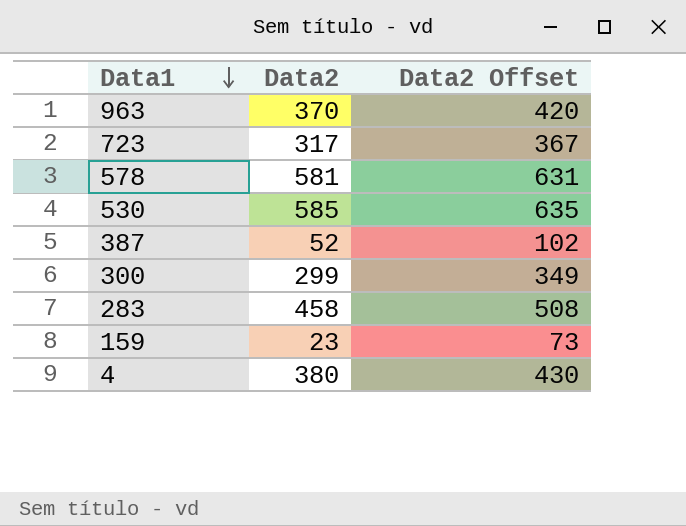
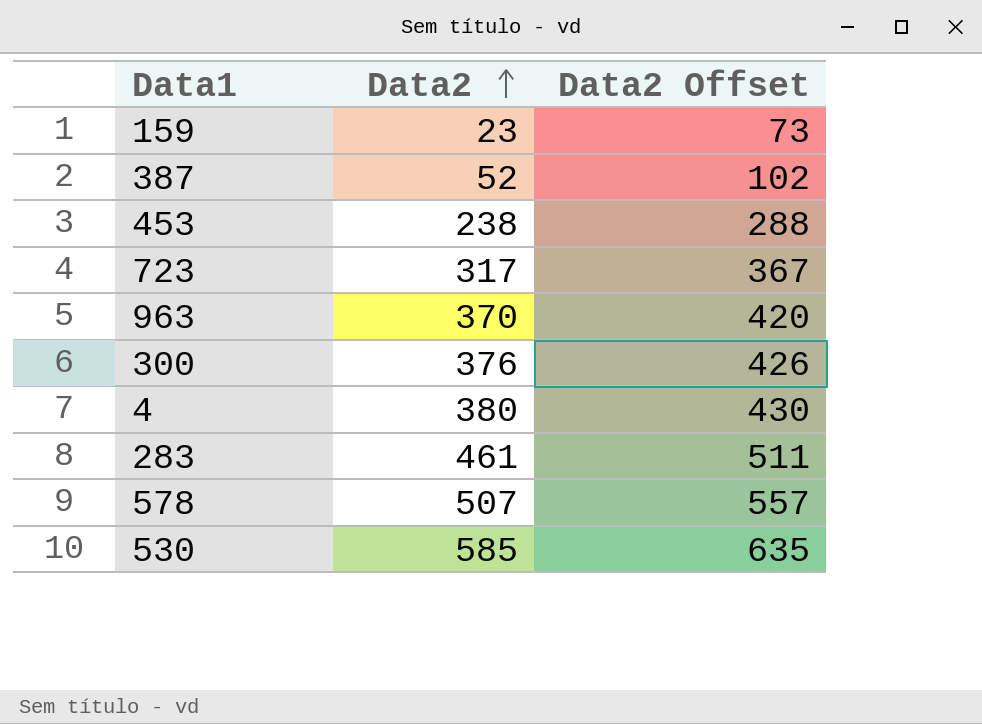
row order: Data1 descending -> Data2 ascending
row 453: none -> 238 | 288
300 | Data2: 299 -> 376
300 | Data2 Offset: 349 -> 426
283 | Data2: 458 -> 461
283 | Data2 Offset: 508 -> 511
578 | Data2: 581 -> 507
578 | Data2 Offset: 631 -> 557

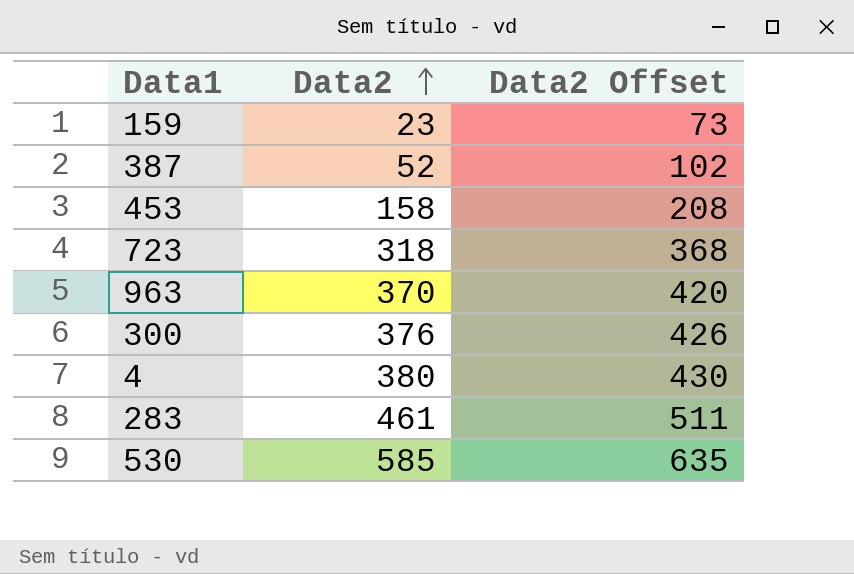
row 578: 507 | 557 -> none
453 | Data2: 238 -> 158
453 | Data2 Offset: 288 -> 208
723 | Data2: 317 -> 318
723 | Data2 Offset: 367 -> 368

